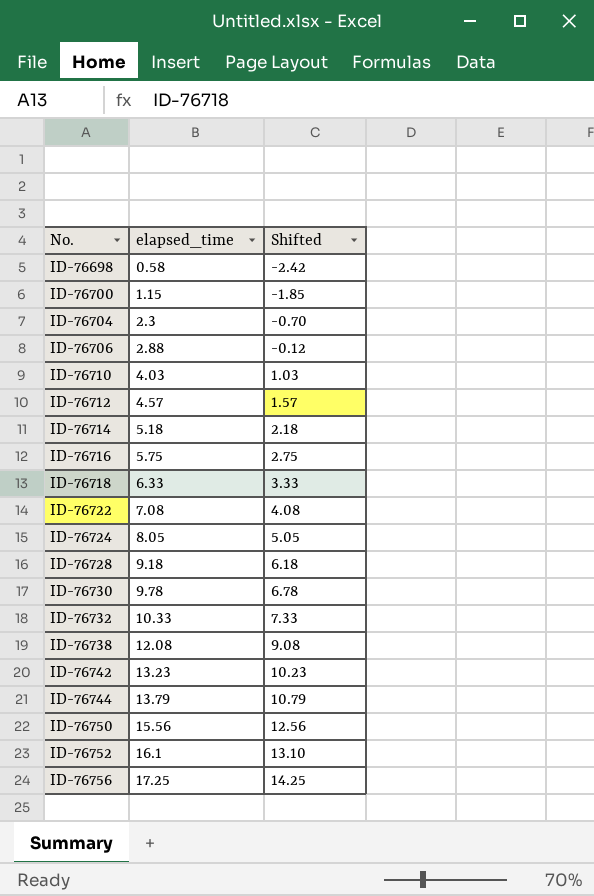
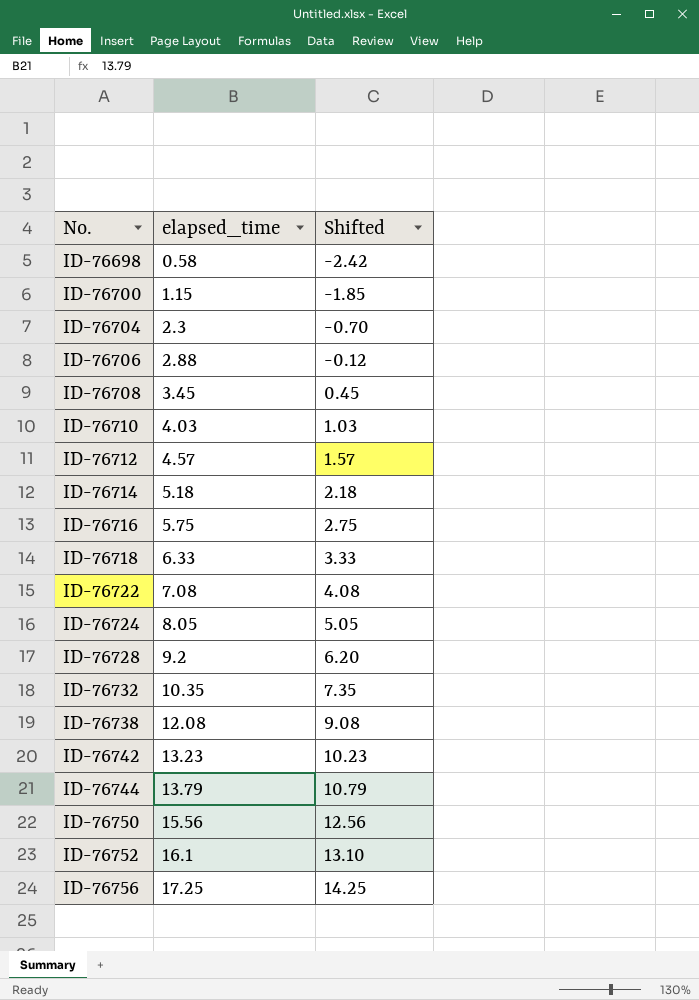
row ID-76730: 9.78 | 6.78 -> none
row ID-76708: none -> 3.45 | 0.45
ID-76728 | elapsed_time: 9.18 -> 9.2
ID-76728 | Shifted: 6.18 -> 6.20
ID-76732 | elapsed_time: 10.33 -> 10.35
ID-76732 | Shifted: 7.33 -> 7.35

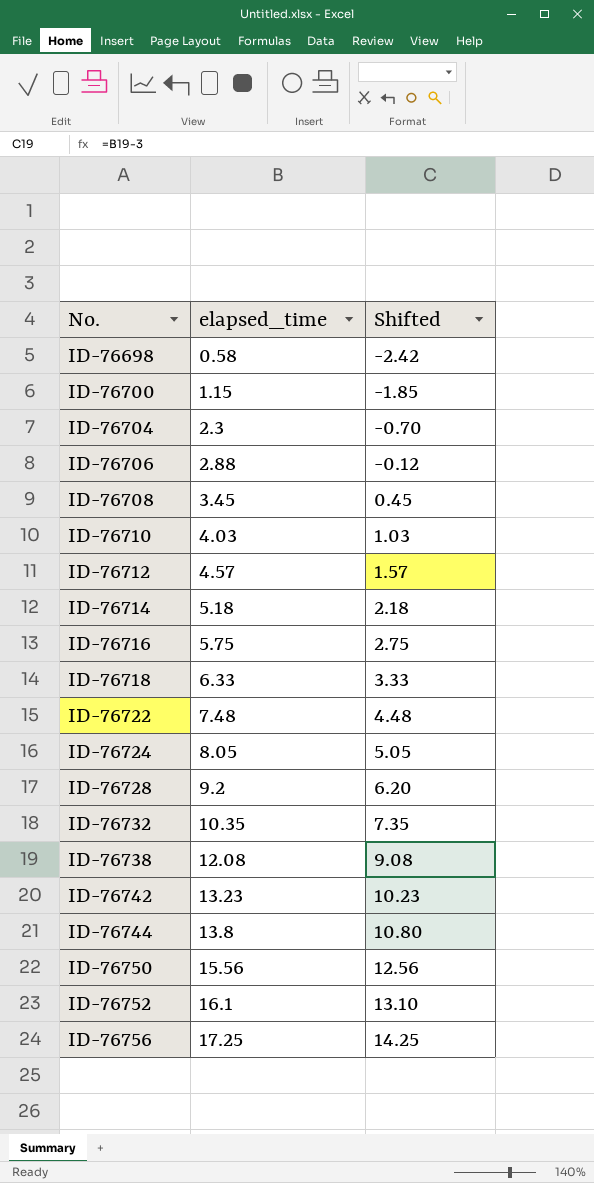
ID-76722 | elapsed_time: 7.08 -> 7.48
ID-76722 | Shifted: 4.08 -> 4.48
ID-76744 | elapsed_time: 13.79 -> 13.8
ID-76744 | Shifted: 10.79 -> 10.80

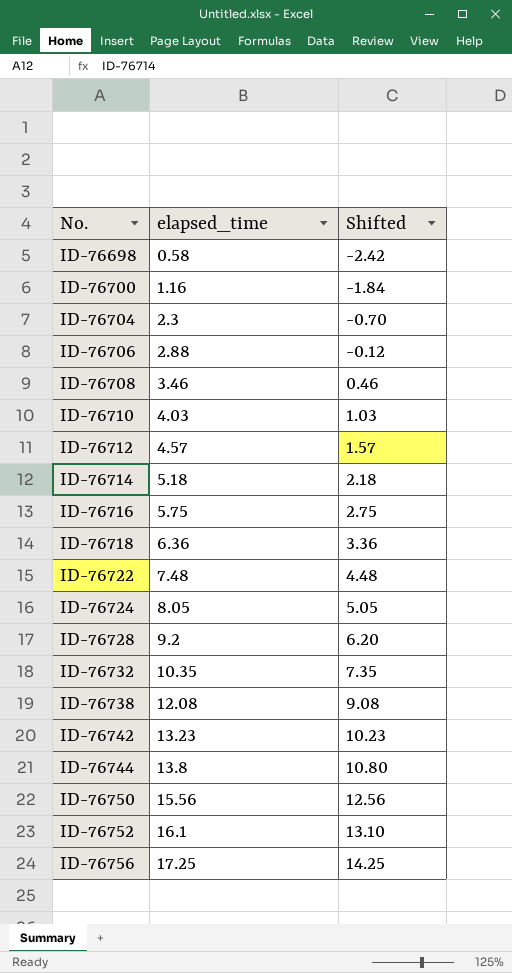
ID-76700 | elapsed_time: 1.15 -> 1.16
ID-76700 | Shifted: -1.85 -> -1.84
ID-76708 | elapsed_time: 3.45 -> 3.46
ID-76708 | Shifted: 0.45 -> 0.46
ID-76718 | elapsed_time: 6.33 -> 6.36
ID-76718 | Shifted: 3.33 -> 3.36

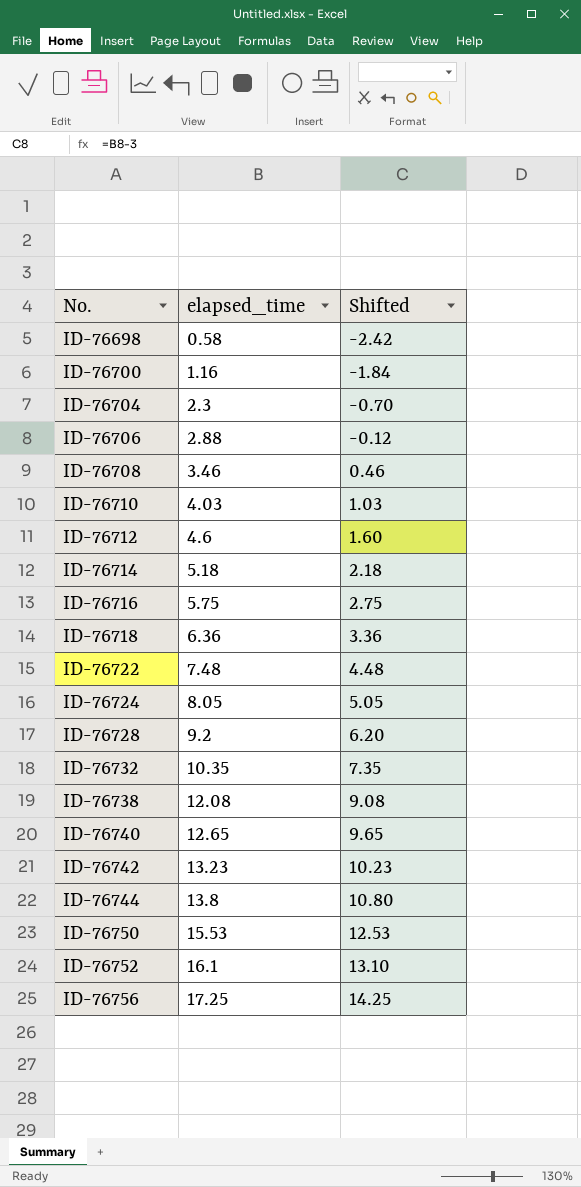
ID-76712 | elapsed_time: 4.57 -> 4.6
ID-76712 | Shifted: 1.57 -> 1.60
row ID-76740: none -> 12.65 | 9.65
ID-76750 | elapsed_time: 15.56 -> 15.53
ID-76750 | Shifted: 12.56 -> 12.53

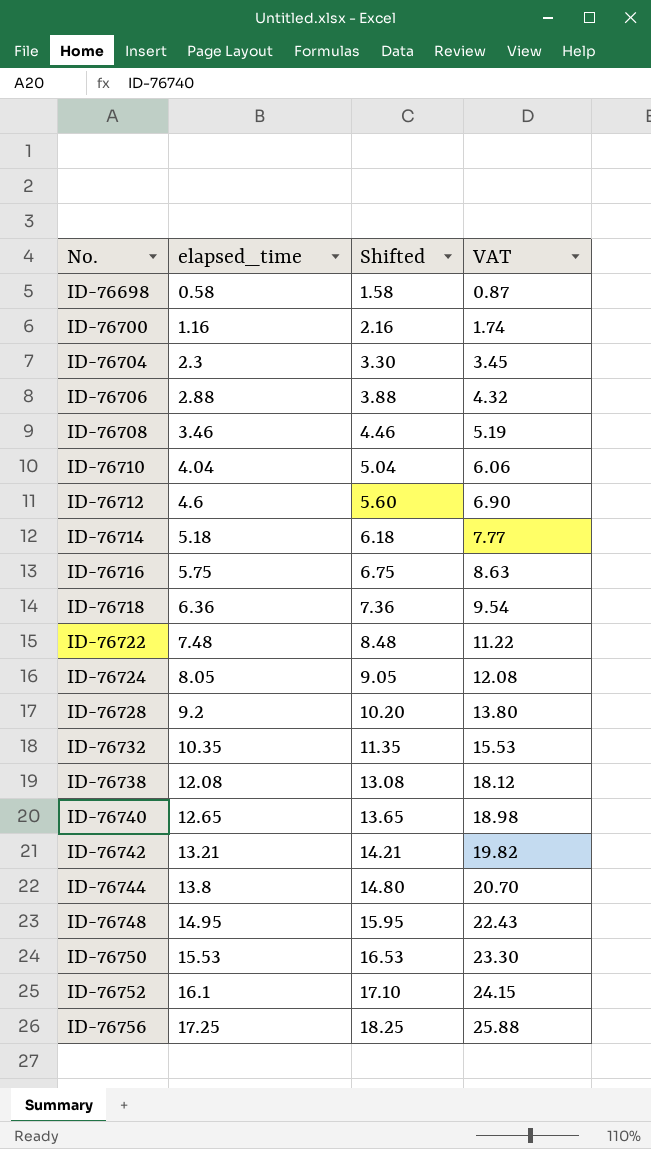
column Shifted | formula: [elapsed_time] - 3 -> [elapsed_time] + 1
column VAT | formula: none -> [elapsed_time] * 1.5
ID-76710 | elapsed_time: 4.03 -> 4.04
ID-76742 | elapsed_time: 13.23 -> 13.21
row ID-76748: none -> 14.95 | 15.95 | 22.43

